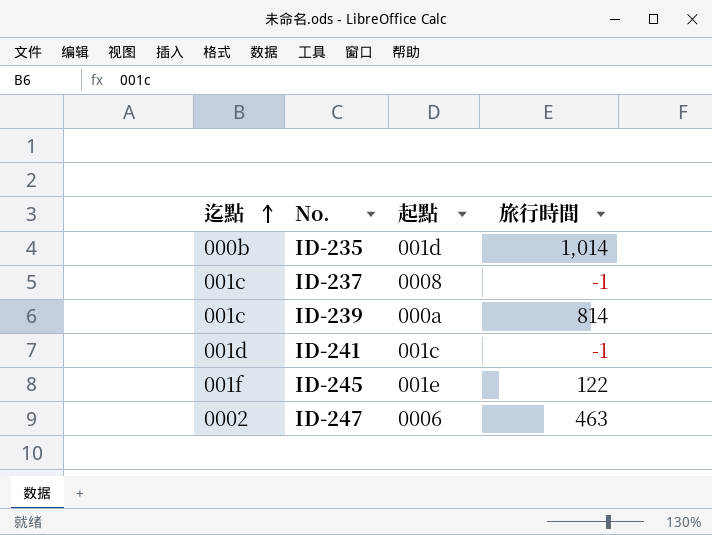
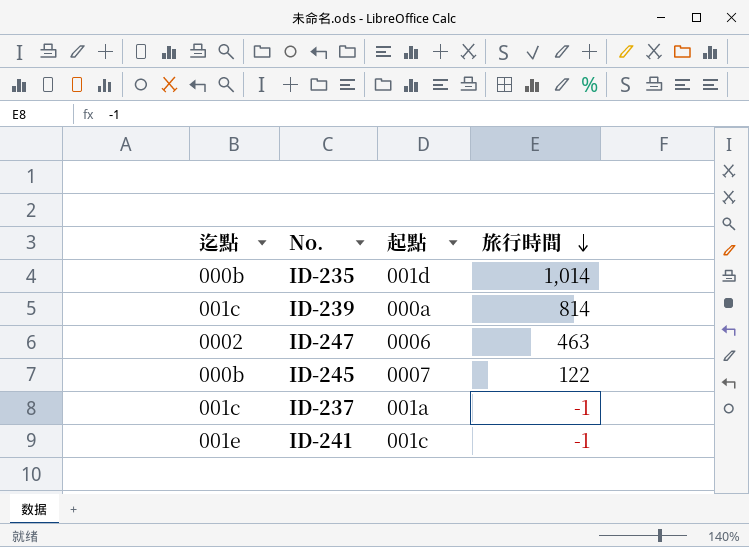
row order: 迄點 ascending -> 旅行時間 descending
ID-245 | 迄點: 001f -> 000b
ID-245 | 起點: 001e -> 0007
ID-237 | 起點: 0008 -> 001a
ID-241 | 迄點: 001d -> 001e

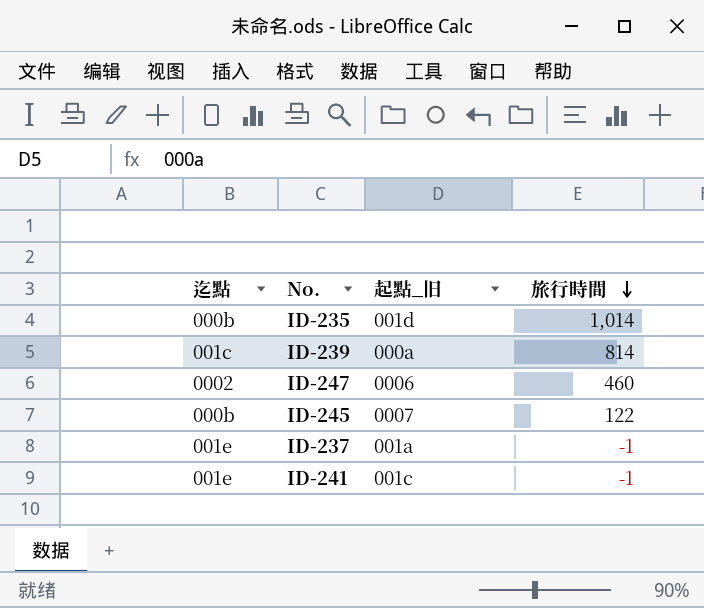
column name: 起點 -> 起點_旧
ID-247 | 旅行時間: 463 -> 460
ID-237 | 迄點: 001c -> 001e

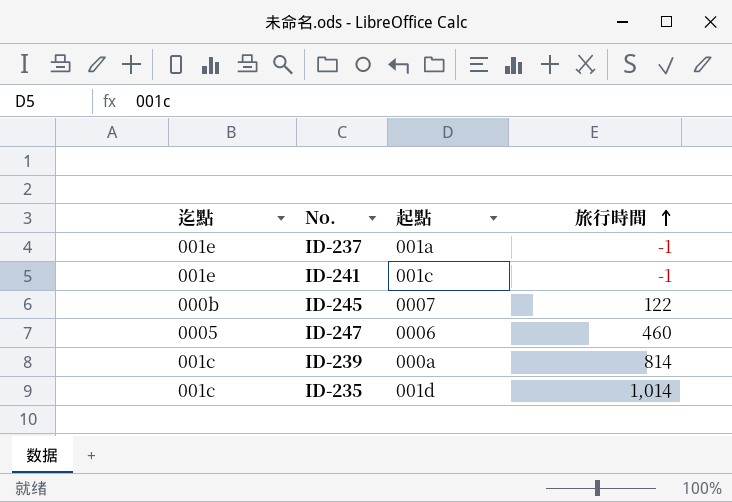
row order: 旅行時間 descending -> 旅行時間 ascending
column name: 起點_旧 -> 起點
ID-247 | 迄點: 0002 -> 0005
ID-235 | 迄點: 000b -> 001c

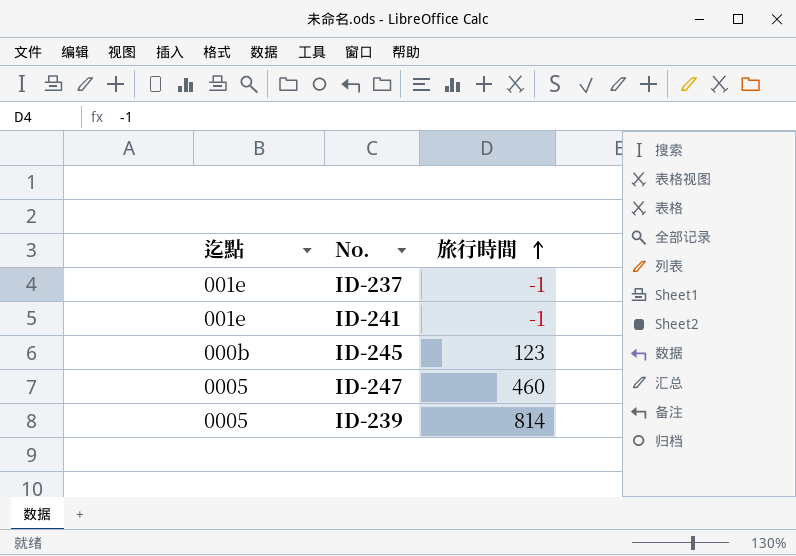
column 起點 | position: 3 -> none
row ID-235: 001c | 001d | 1,014 -> none
ID-245 | 旅行時間: 122 -> 123
ID-239 | 迄點: 001c -> 0005

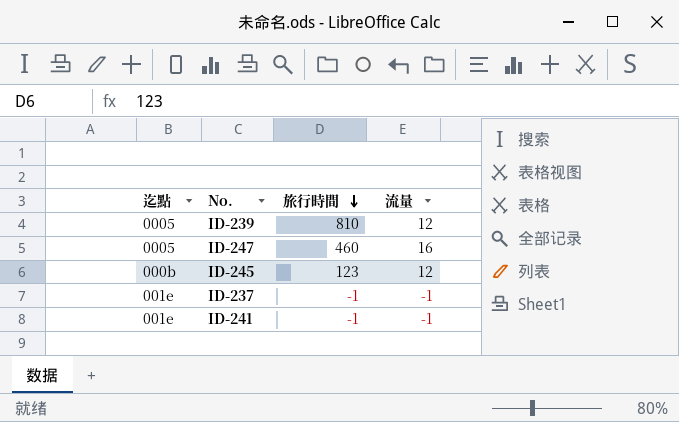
row order: 旅行時間 ascending -> 旅行時間 descending
column 流量 | position: none -> 4
ID-239 | 旅行時間: 814 -> 810

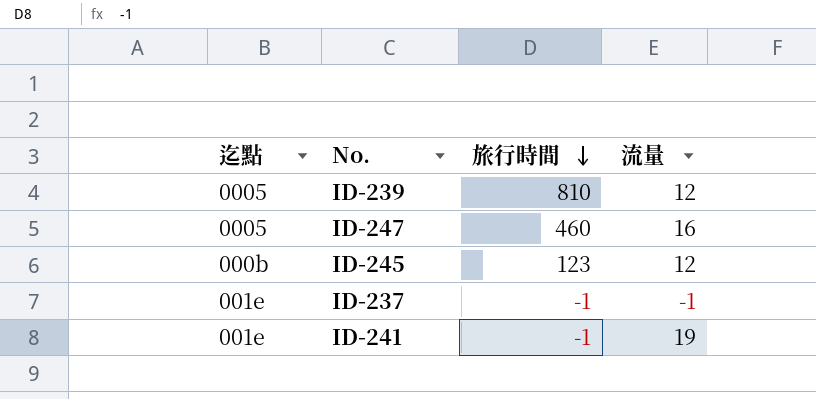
ID-241 | 流量: -1 -> 19

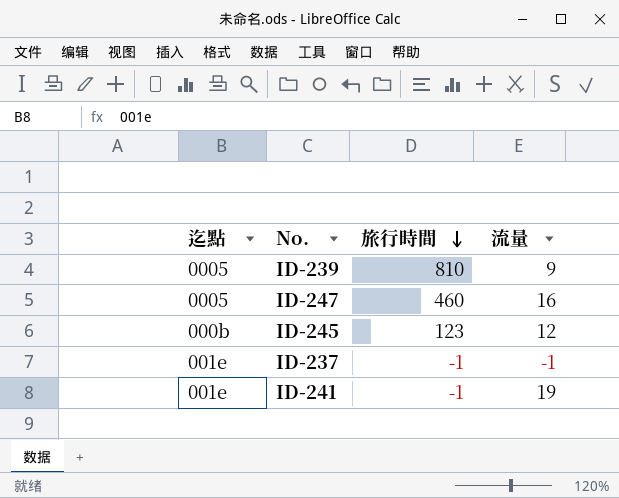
ID-239 | 流量: 12 -> 9

